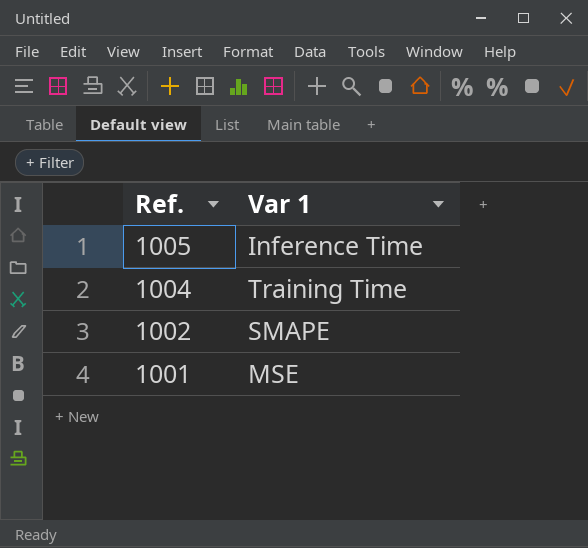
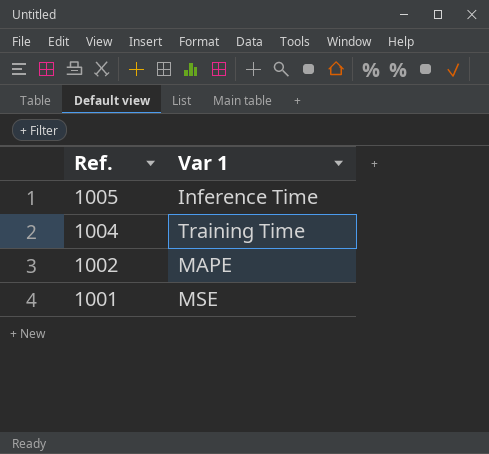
1002 | Var 1: SMAPE -> MAPE

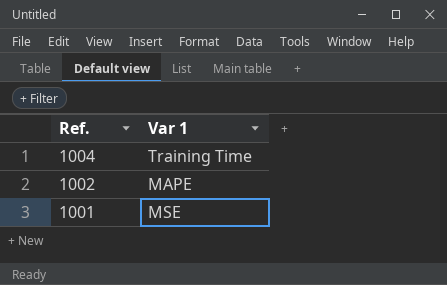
row 1005: Inference Time -> none

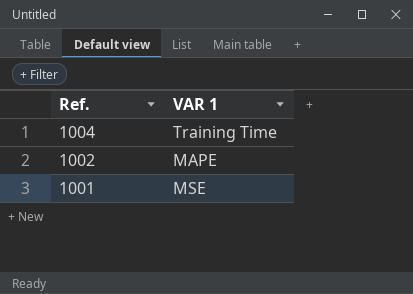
column name: Var 1 -> VAR 1

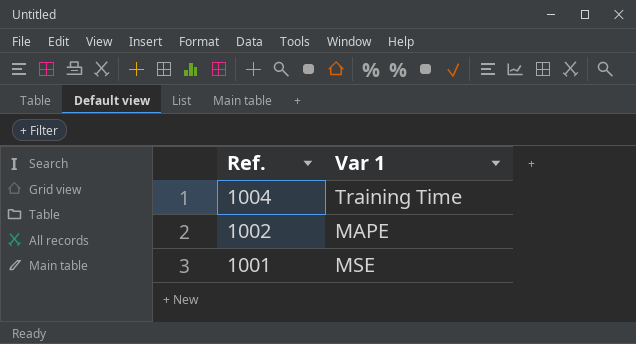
column name: VAR 1 -> Var 1

